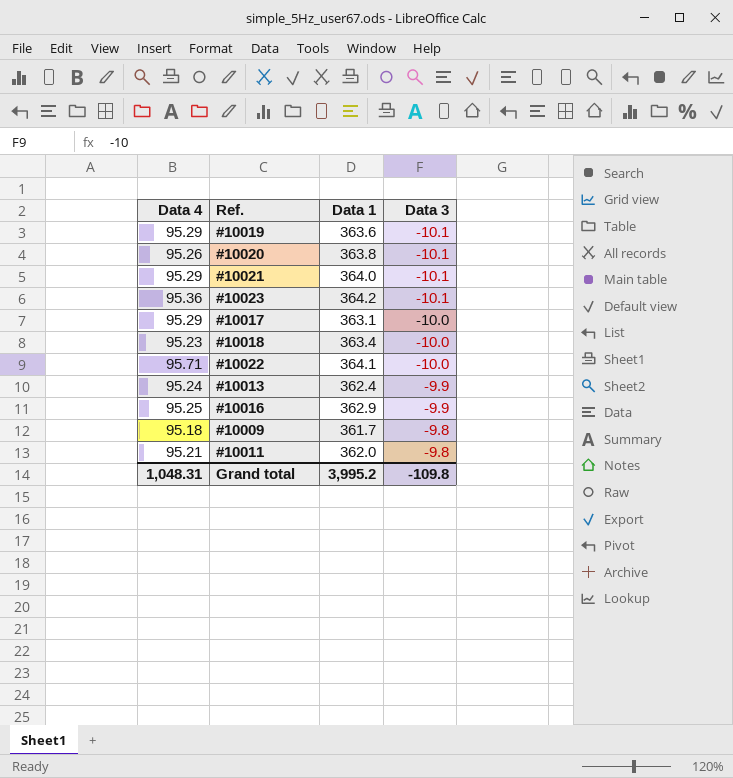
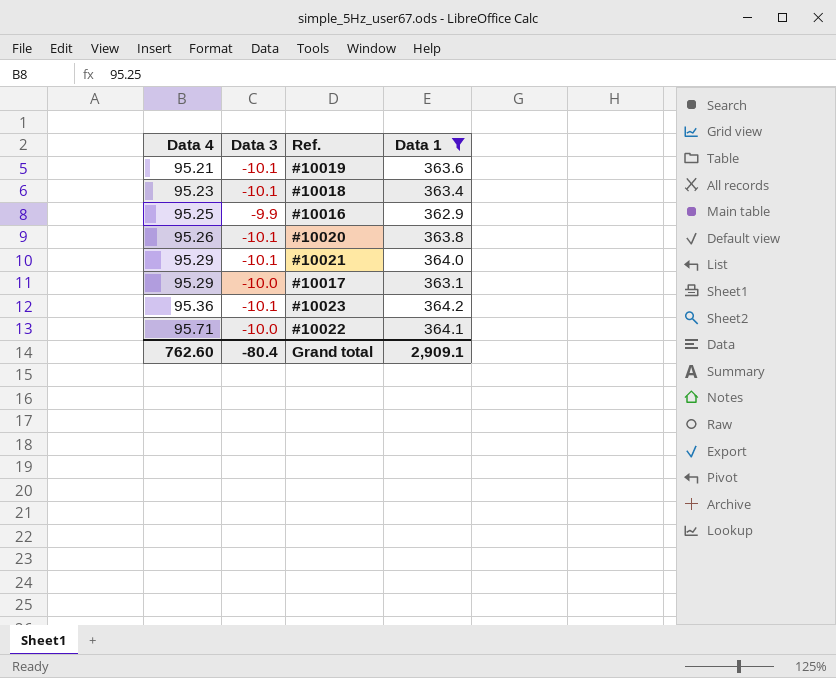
filter: none -> Data 1 >= 362.9
row order: Data 3 ascending -> Data 4 ascending
column Data 3 | position: 4 -> 2
#10019 | Data 4: 95.29 -> 95.21
#10018 | Data 3: -10.0 -> -10.1
Grand total | Data 4: 1,048.31 -> 762.60
Grand total | Data 3: -109.8 -> -80.4
Grand total | Data 1: 3,995.2 -> 2,909.1

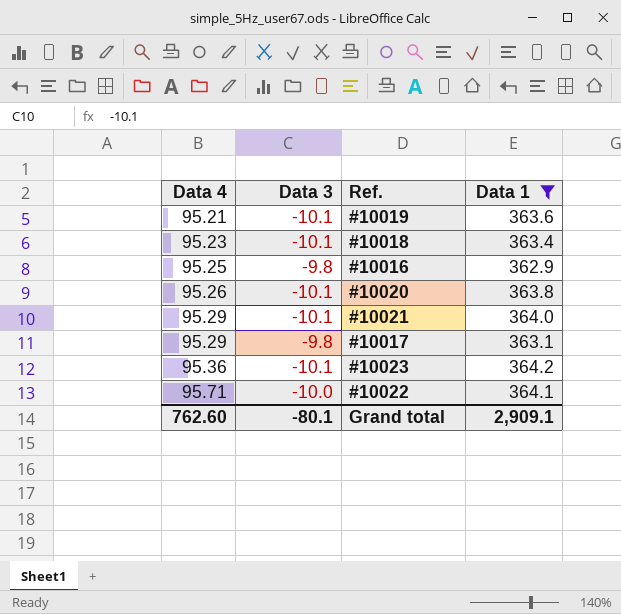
#10016 | Data 3: -9.9 -> -9.8
#10017 | Data 3: -10.0 -> -9.8
Grand total | Data 3: -80.4 -> -80.1

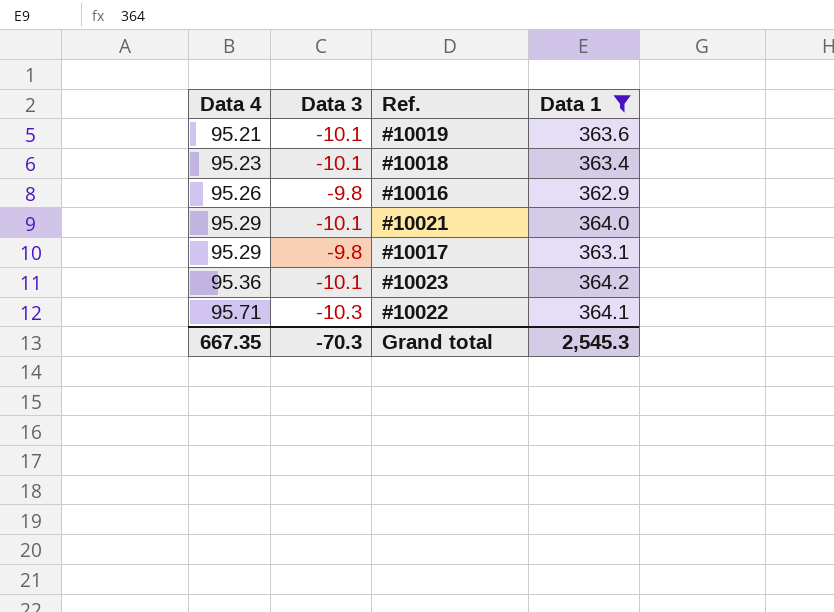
row #10020: 95.26 | -10.1 | 363.8 -> none
#10016 | Data 4: 95.25 -> 95.26
#10022 | Data 3: -10.0 -> -10.3
Grand total | Data 4: 762.60 -> 667.35
Grand total | Data 3: -80.1 -> -70.3
Grand total | Data 1: 2,909.1 -> 2,545.3

